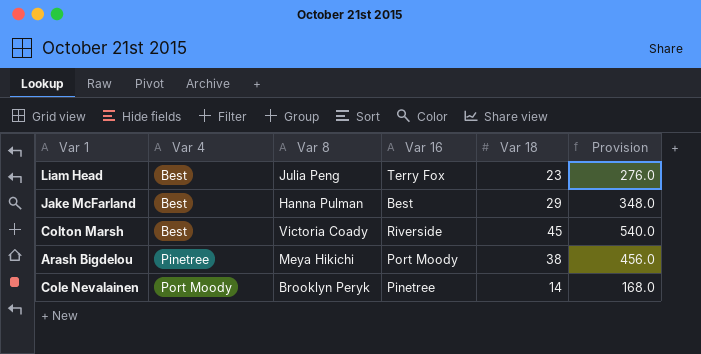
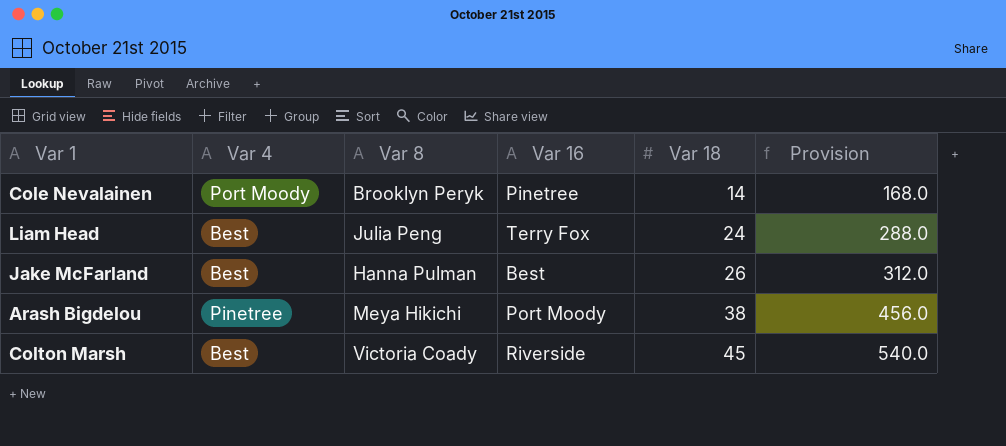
row order: Var 4 ascending -> Var 18 ascending
Liam Head | Var 18: 23 -> 24
Liam Head | Provision: 276.0 -> 288.0
Jake McFarland | Var 18: 29 -> 26
Jake McFarland | Provision: 348.0 -> 312.0

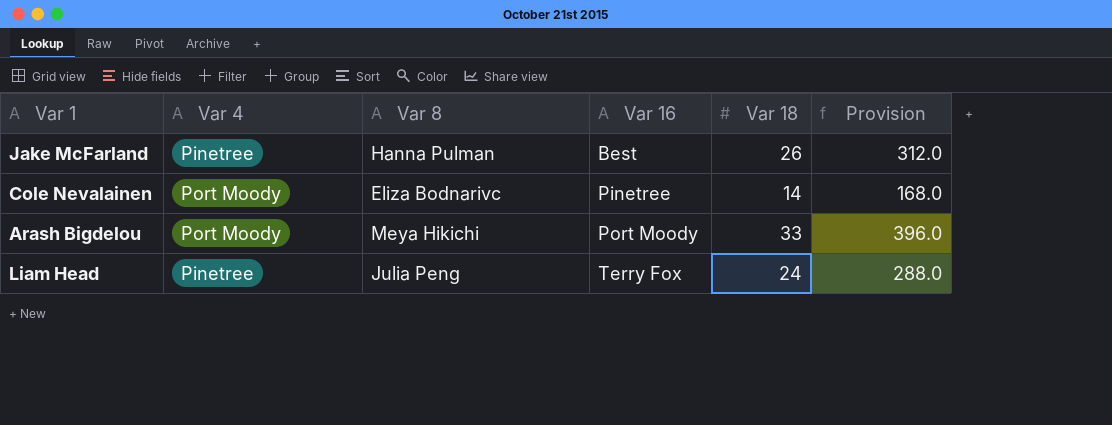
row order: Var 18 ascending -> Var 16 ascending
row Colton Marsh: Best | Victoria Coady | Riverside | 45 | 540.0 -> none
Jake McFarland | Var 4: Best -> Pinetree
Cole Nevalainen | Var 8: Brooklyn Peryk -> Eliza Bodnarivc
Arash Bigdelou | Var 4: Pinetree -> Port Moody
Arash Bigdelou | Var 18: 38 -> 33
Arash Bigdelou | Provision: 456.0 -> 396.0
Liam Head | Var 4: Best -> Pinetree

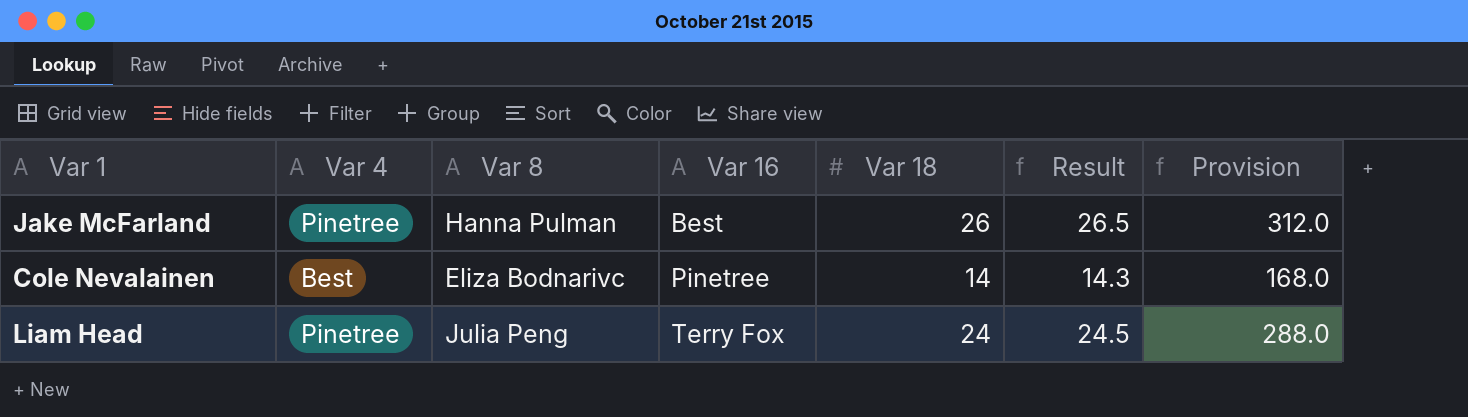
column Result | formula: none -> [Var 18] * 1.02
row Arash Bigdelou: Port Moody | Meya Hikichi | Port Moody | 33 | 396.0 -> none
Cole Nevalainen | Var 4: Port Moody -> Best

